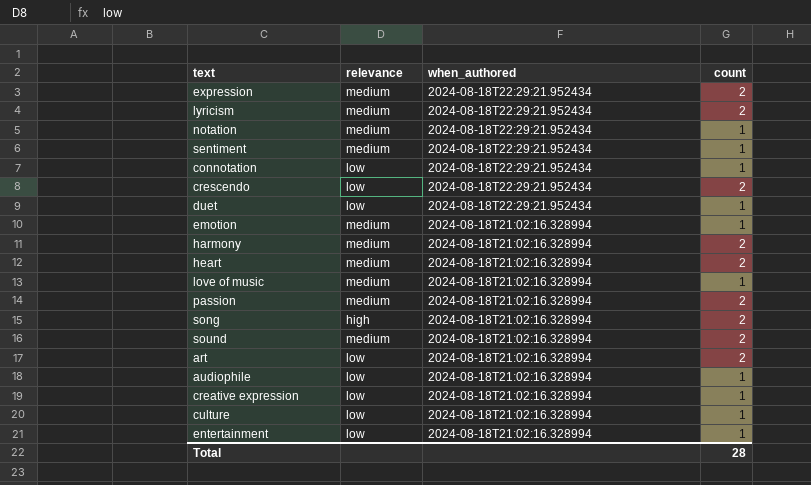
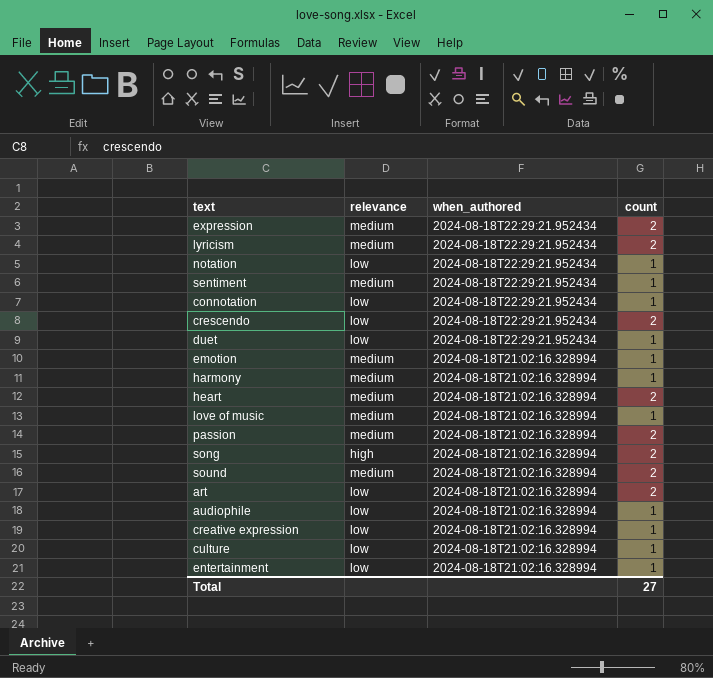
notation | relevance: medium -> low
harmony | count: 2 -> 1
Total | count: 28 -> 27

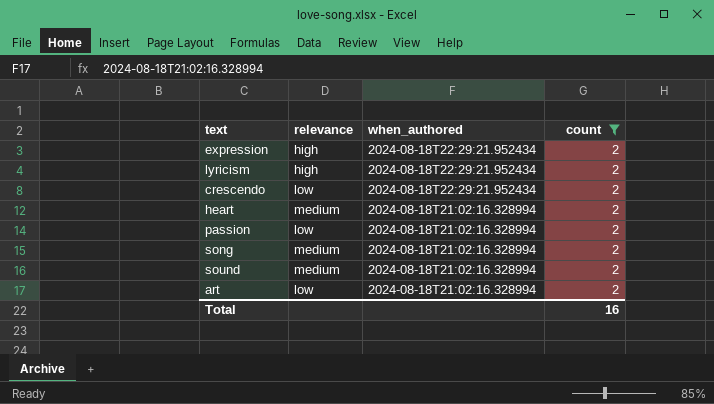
filter: none -> count = 2
expression | relevance: medium -> high
lyricism | relevance: medium -> high
passion | relevance: medium -> low
song | relevance: high -> medium
Total | count: 27 -> 16

